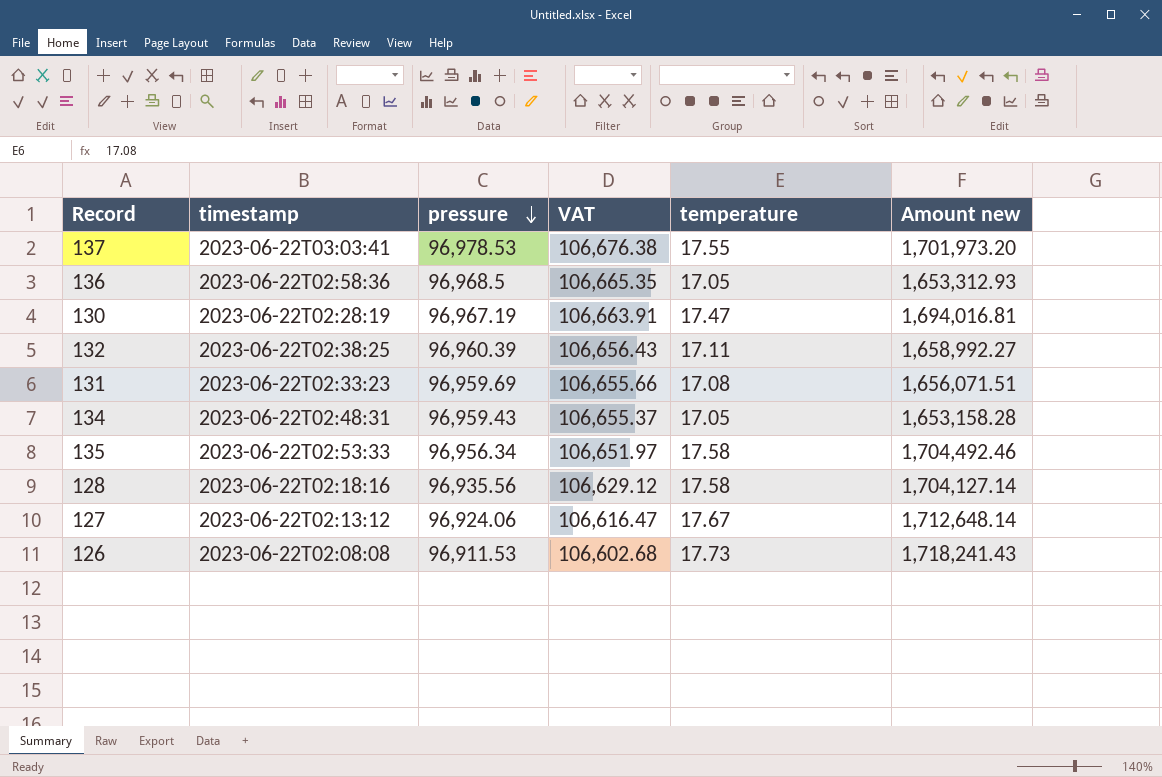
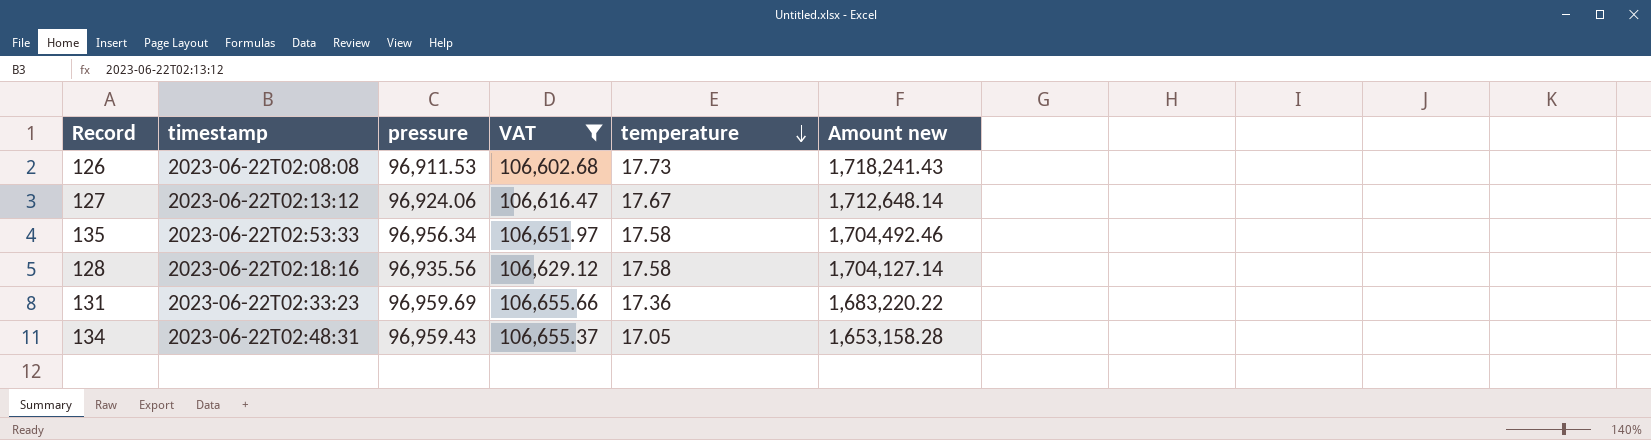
filter: none -> VAT <= 106,655.66
row order: pressure descending -> temperature descending
131 | temperature: 17.08 -> 17.36
131 | Amount new: 1,656,071.51 -> 1,683,220.22

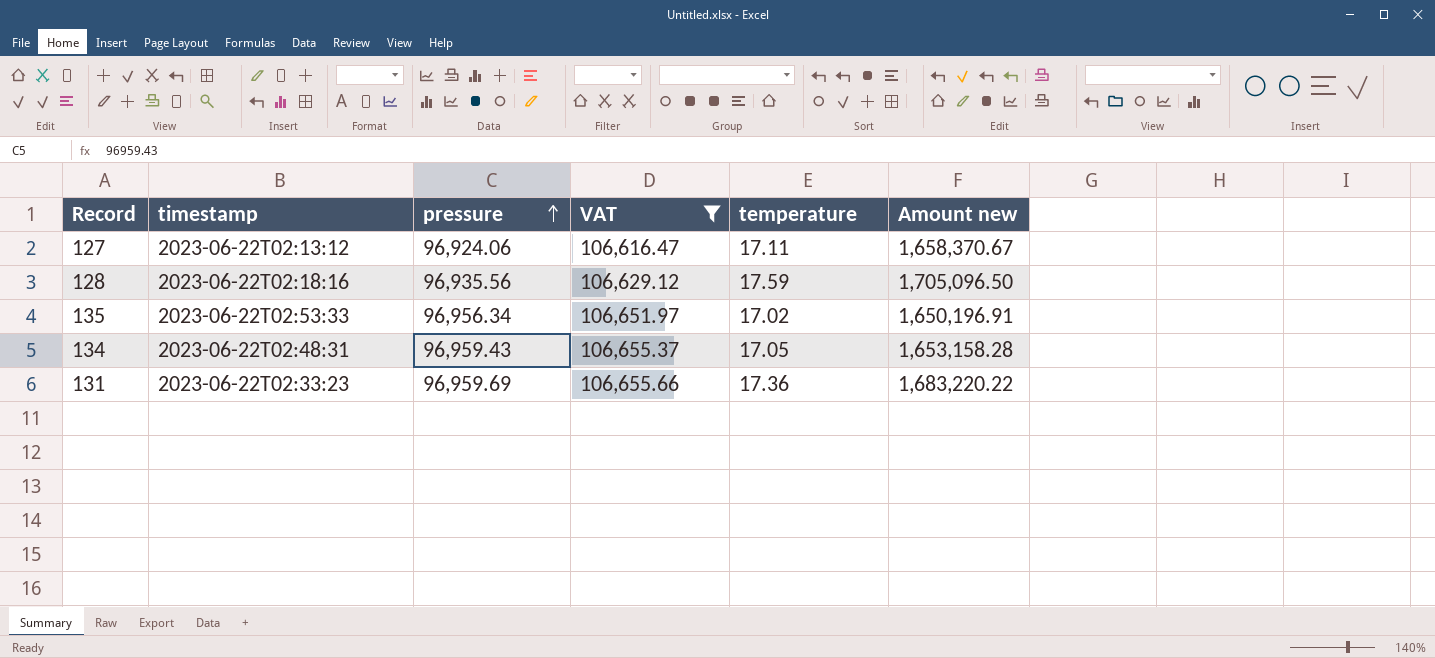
row order: temperature descending -> pressure ascending
row 126: 2023-06-22T02:08:08 | 96,911.53 | 106,602.68 | 17.73 | 1,718,241.43 -> none
127 | temperature: 17.67 -> 17.11
127 | Amount new: 1,712,648.14 -> 1,658,370.67
128 | temperature: 17.58 -> 17.59
128 | Amount new: 1,704,127.14 -> 1,705,096.50
135 | temperature: 17.58 -> 17.02
135 | Amount new: 1,704,492.46 -> 1,650,196.91

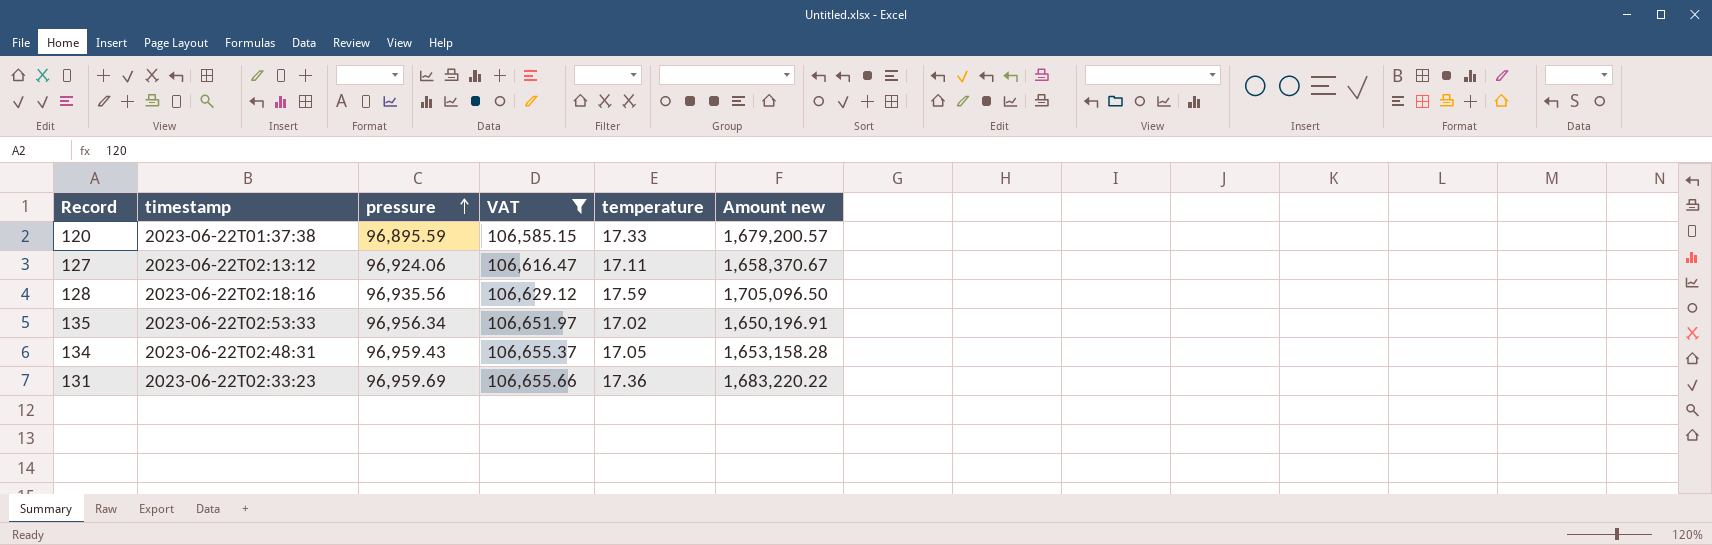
row 120: none -> 2023-06-22T01:37:38 | 96,895.59 | 106,585.15 | 17.33 | 1,679,200.57

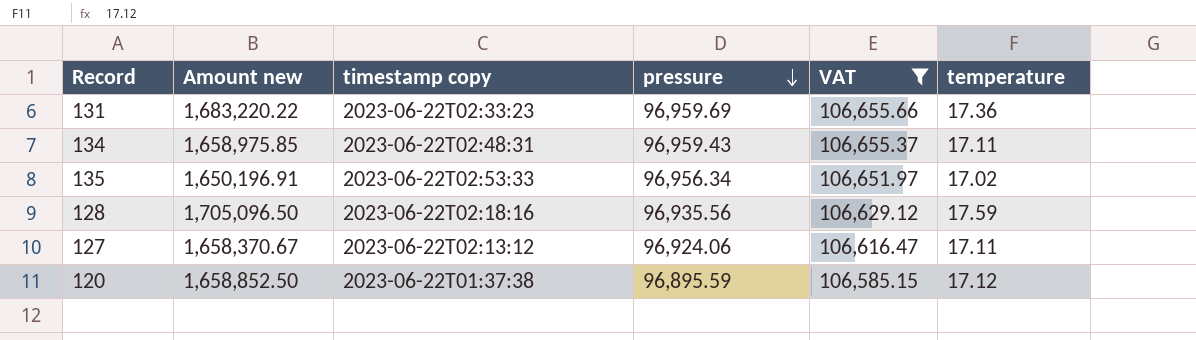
row order: pressure ascending -> pressure descending
column Amount new | position: 6 -> 2
column name: timestamp -> timestamp copy
134 | Amount new: 1,653,158.28 -> 1,658,975.85
134 | temperature: 17.05 -> 17.11
120 | Amount new: 1,679,200.57 -> 1,658,852.50
120 | temperature: 17.33 -> 17.12

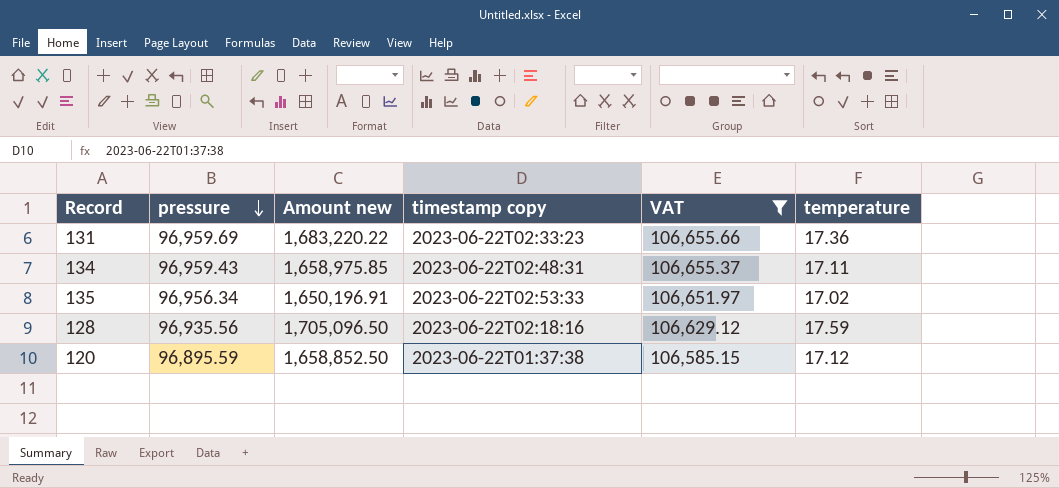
column pressure | position: 4 -> 2
row 127: 1,658,370.67 | 2023-06-22T02:13:12 | 96,924.06 | 106,616.47 | 17.11 -> none

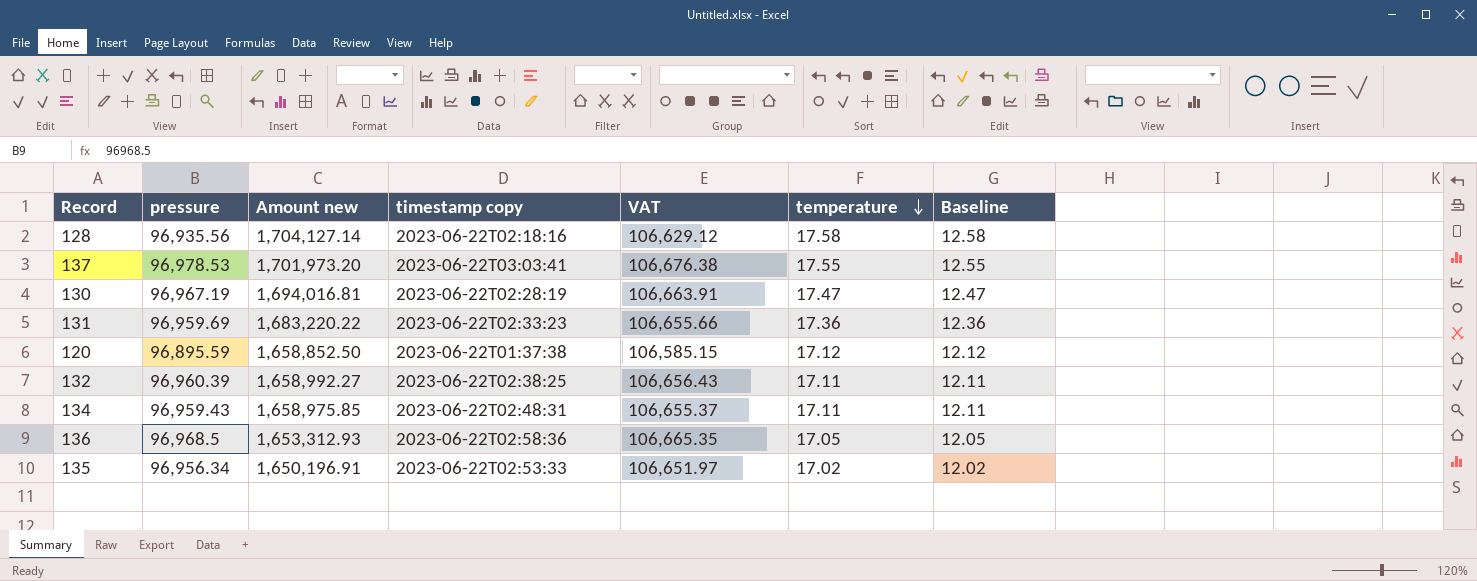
filter: VAT <= 106,655.66 -> none
row order: pressure descending -> temperature descending
column Baseline | formula: none -> [temperature] - 5
128 | Amount new: 1,705,096.50 -> 1,704,127.14
128 | temperature: 17.59 -> 17.58

